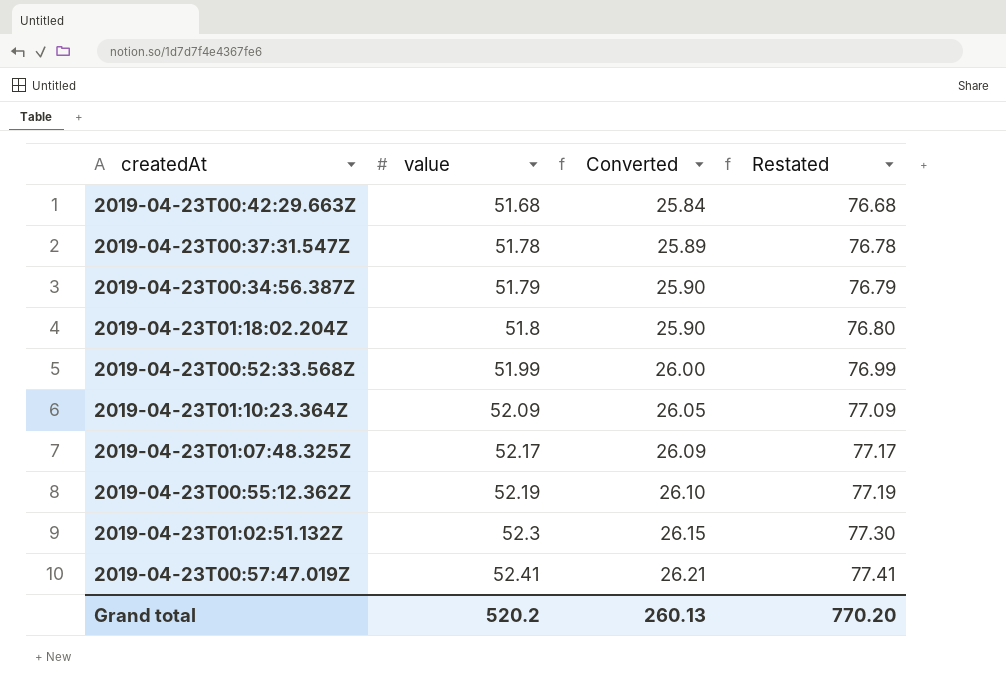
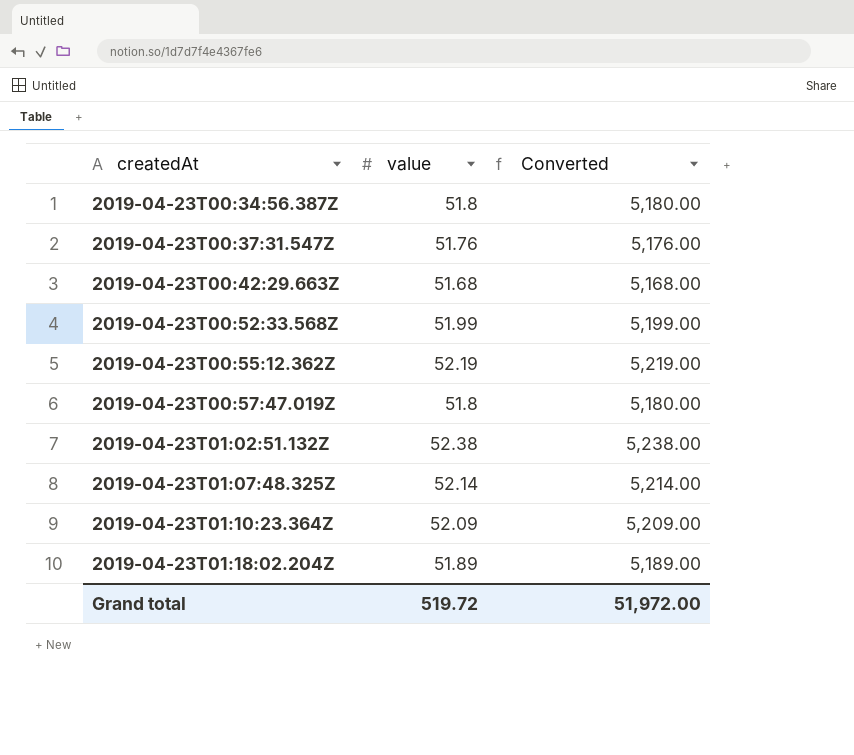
row order: value ascending -> createdAt ascending
column Restated | formula: [value] + 25 -> none
column Converted | formula: [value] * 0.5 -> [value] * 100
2019-04-23T00:34:56.387Z | value: 51.79 -> 51.8
2019-04-23T00:37:31.547Z | value: 51.78 -> 51.76
2019-04-23T00:57:47.019Z | value: 52.41 -> 51.8
2019-04-23T01:02:51.132Z | value: 52.3 -> 52.38
2019-04-23T01:07:48.325Z | value: 52.17 -> 52.14
2019-04-23T01:18:02.204Z | value: 51.8 -> 51.89
Grand total | value: 520.2 -> 519.72
Grand total | Converted: 260.13 -> 51,972.00

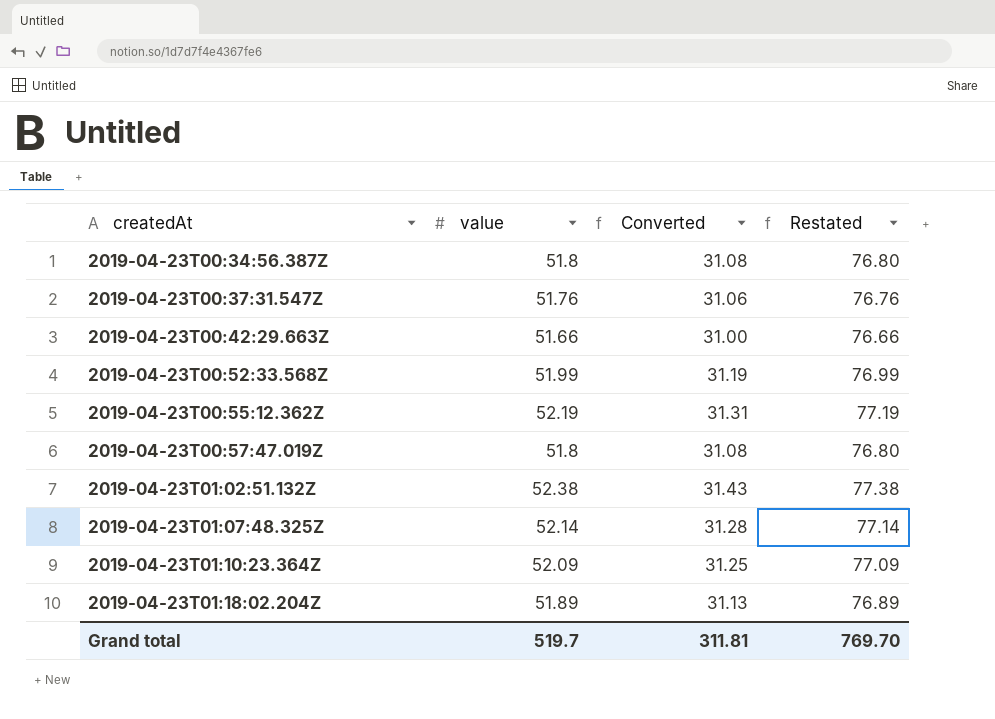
column Converted | formula: [value] * 100 -> [value] * 0.6
column Restated | formula: none -> [value] + 25
2019-04-23T00:42:29.663Z | value: 51.68 -> 51.66
Grand total | value: 519.72 -> 519.7
Grand total | Converted: 51,972.00 -> 311.81

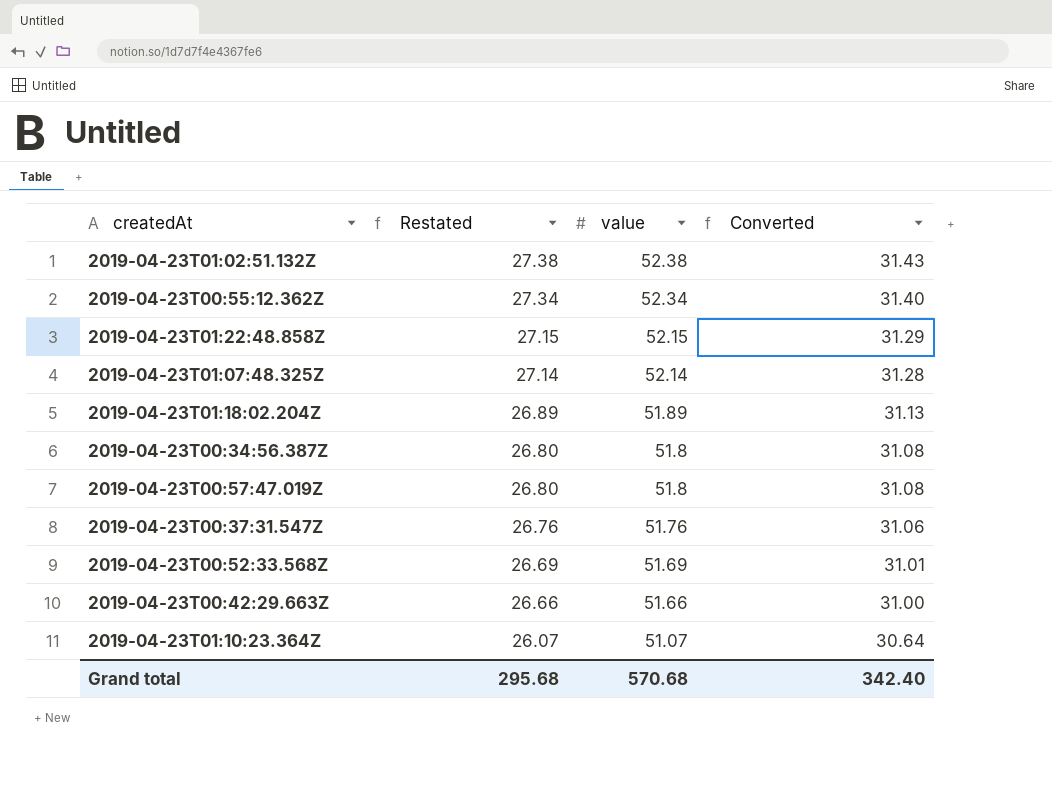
row order: createdAt ascending -> Restated descending
column Restated | formula: [value] + 25 -> [value] - 25
column Restated | position: 4 -> 2
2019-04-23T00:55:12.362Z | value: 52.19 -> 52.34
2019-04-23T00:55:12.362Z | Converted: 31.31 -> 31.40
row 2019-04-23T01:22:48.858Z: none -> 27.15 | 52.15 | 31.29
2019-04-23T00:52:33.568Z | value: 51.99 -> 51.69
2019-04-23T00:52:33.568Z | Converted: 31.19 -> 31.01
2019-04-23T01:10:23.364Z | value: 52.09 -> 51.07
2019-04-23T01:10:23.364Z | Converted: 31.25 -> 30.64
Grand total | Restated: 769.70 -> 295.68
Grand total | value: 519.7 -> 570.68
Grand total | Converted: 311.81 -> 342.40

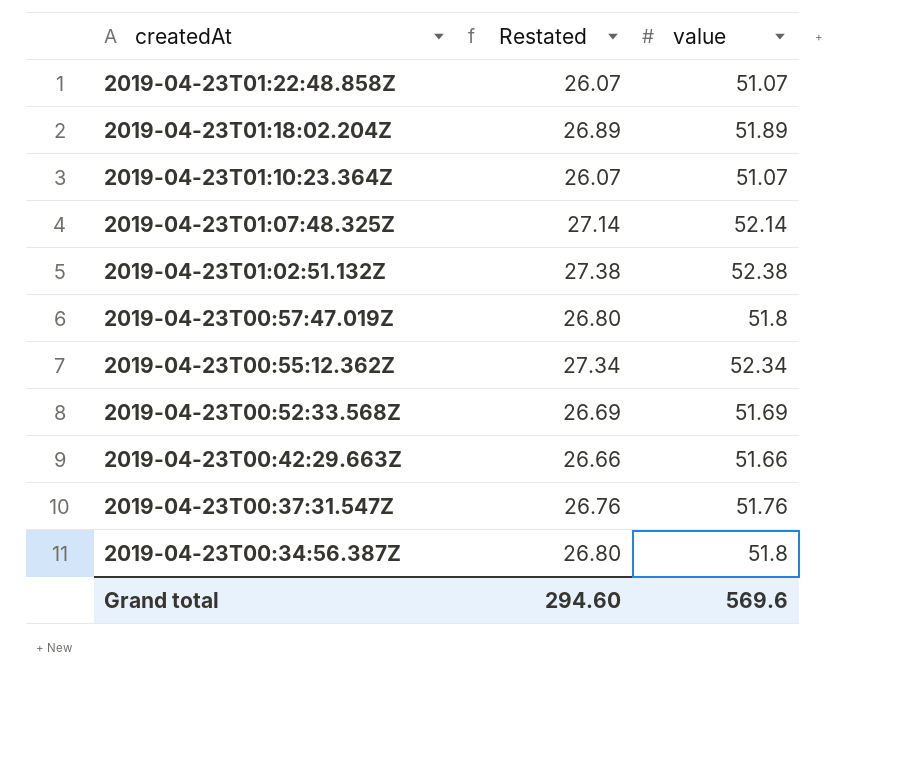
row order: Restated descending -> createdAt descending
column Converted | formula: [value] * 0.6 -> none
2019-04-23T01:22:48.858Z | Restated: 27.15 -> 26.07
2019-04-23T01:22:48.858Z | value: 52.15 -> 51.07
Grand total | Restated: 295.68 -> 294.60
Grand total | value: 570.68 -> 569.6

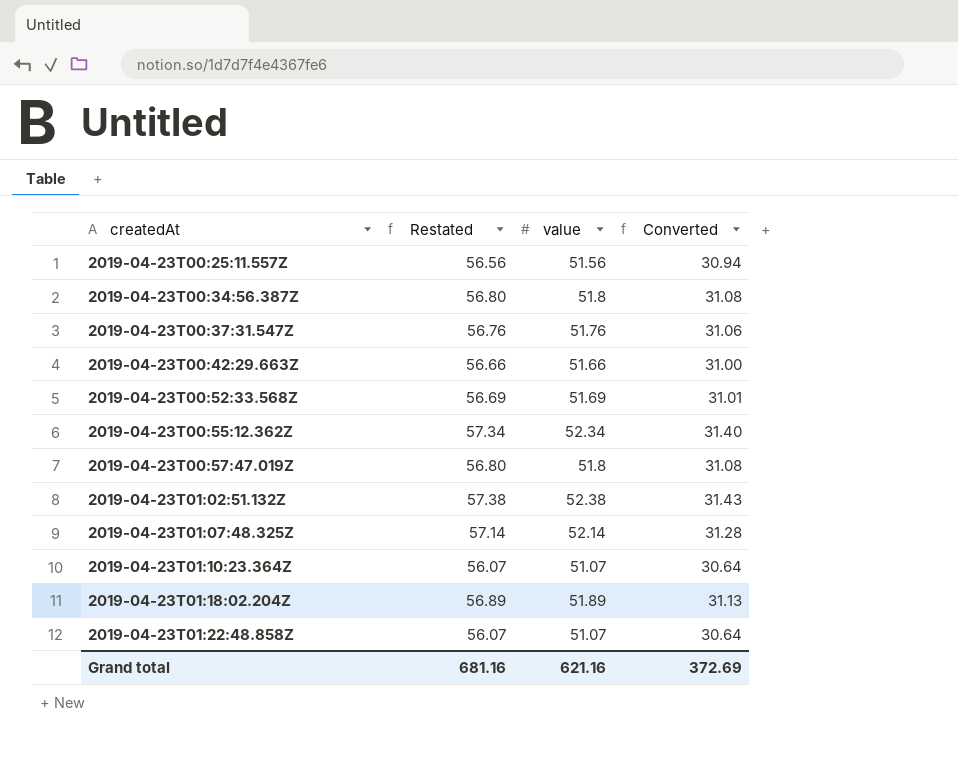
row order: createdAt descending -> createdAt ascending
column Restated | formula: [value] - 25 -> [value] + 5
column Converted | formula: none -> [value] * 0.6
row 2019-04-23T00:25:11.557Z: none -> 56.56 | 51.56 | 30.94
Grand total | Restated: 294.60 -> 681.16
Grand total | value: 569.6 -> 621.16

